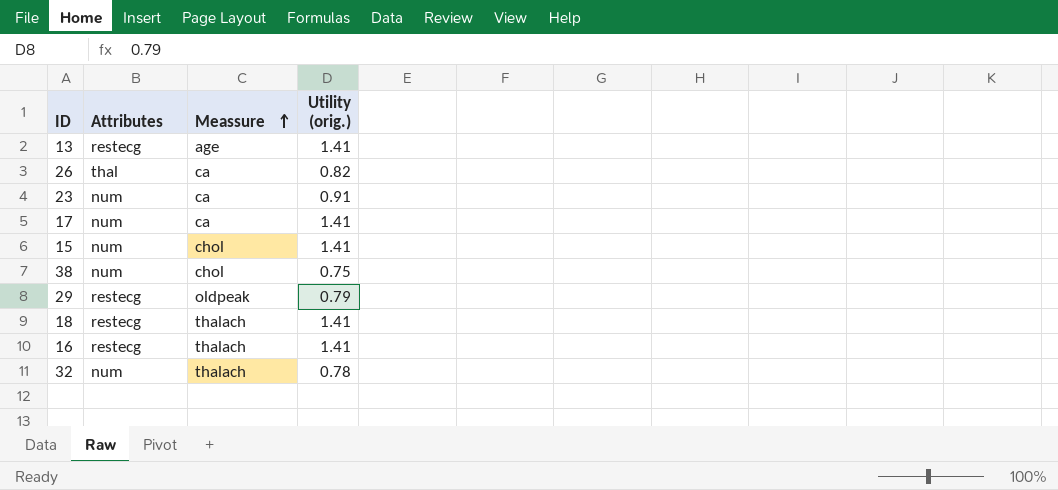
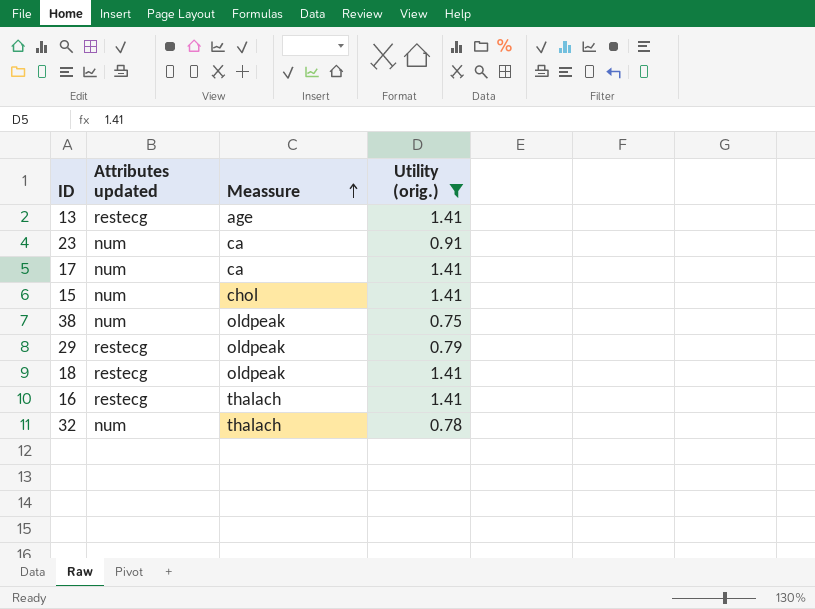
filter: none -> Utility (orig.) != 0.82
column name: Attributes -> Attributes updated
38 | Meassure: chol -> oldpeak
18 | Meassure: thalach -> oldpeak

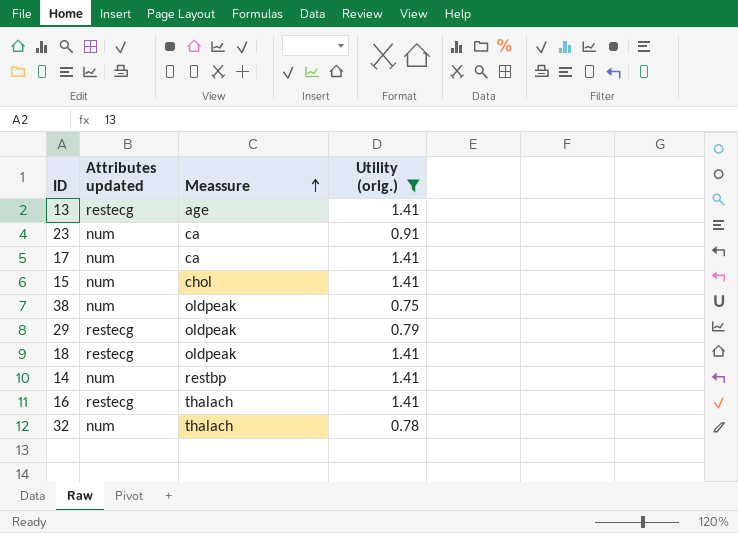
row 14: none -> num | restbp | 1.41

